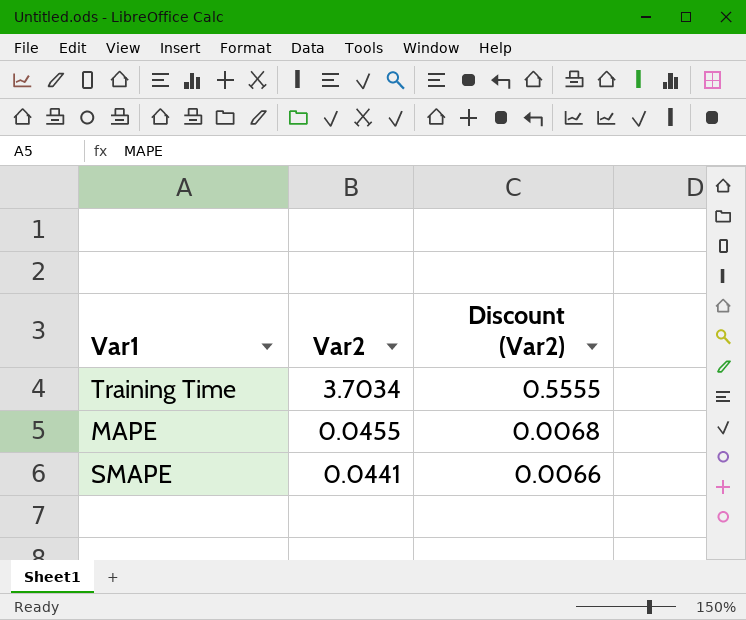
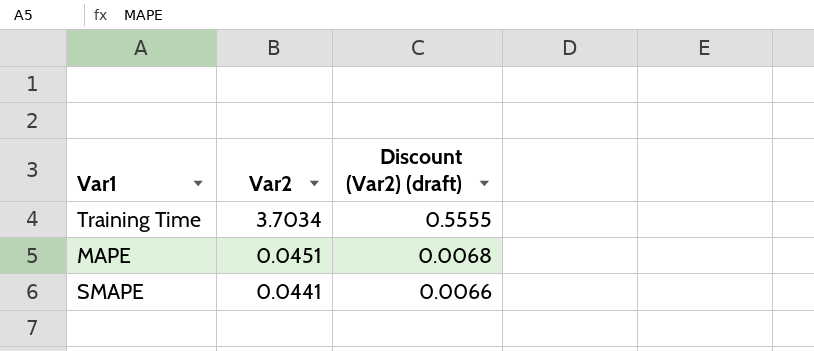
column name: Discount (Var2) -> Discount (Var2) (draft)
MAPE | Var2: 0.0455 -> 0.0451

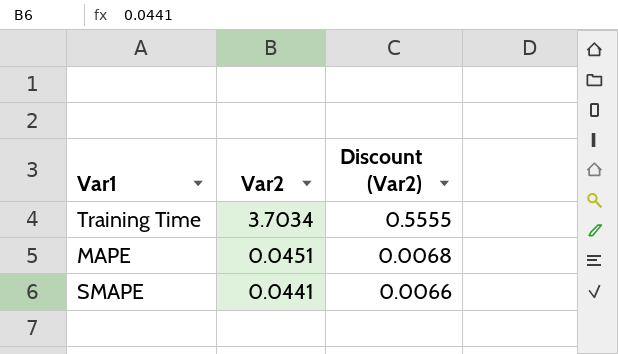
column name: Discount (Var2) (draft) -> Discount (Var2)

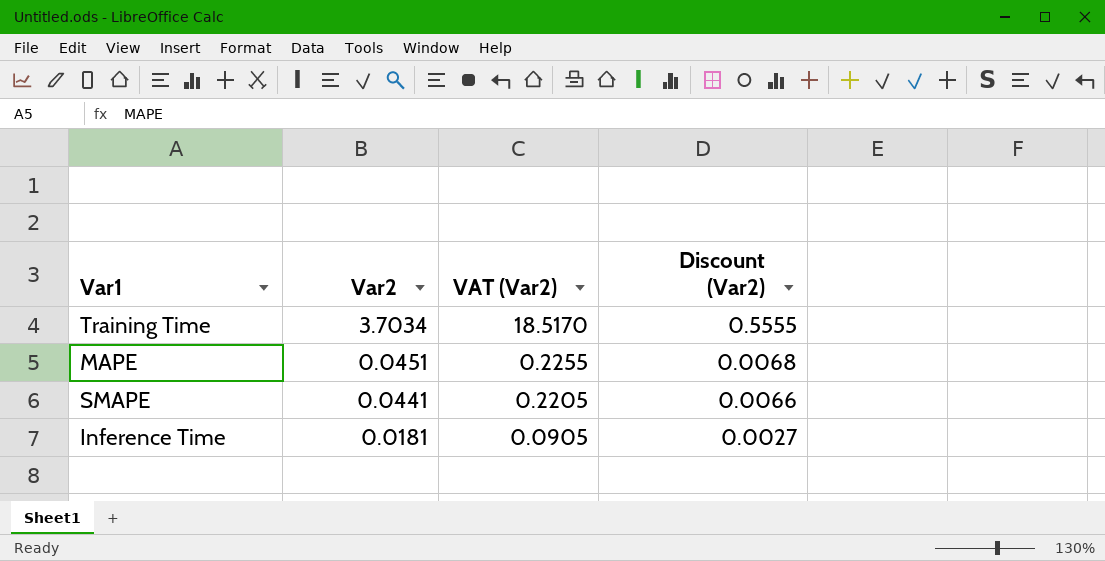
column VAT (Var2) | formula: none -> [Var2] * 5
row Inference Time: none -> 0.0181 | 0.0905 | 0.0027

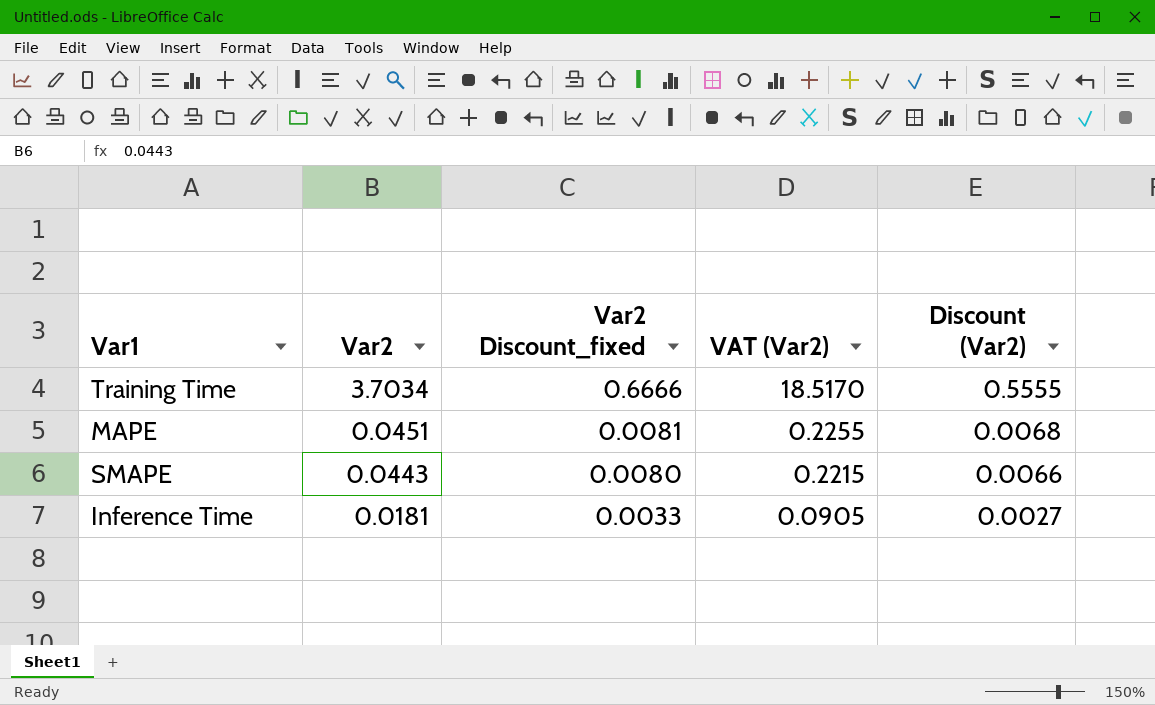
column Var2 Discount_fixed | formula: none -> [Var2] * 0.18
SMAPE | Var2: 0.0441 -> 0.0443
SMAPE | VAT (Var2): 0.2205 -> 0.2215

